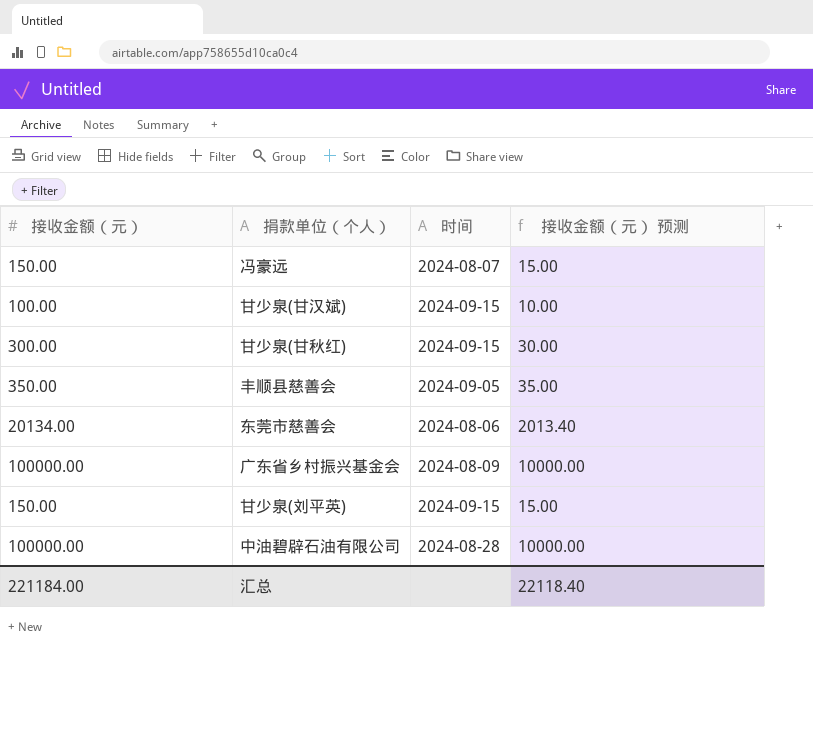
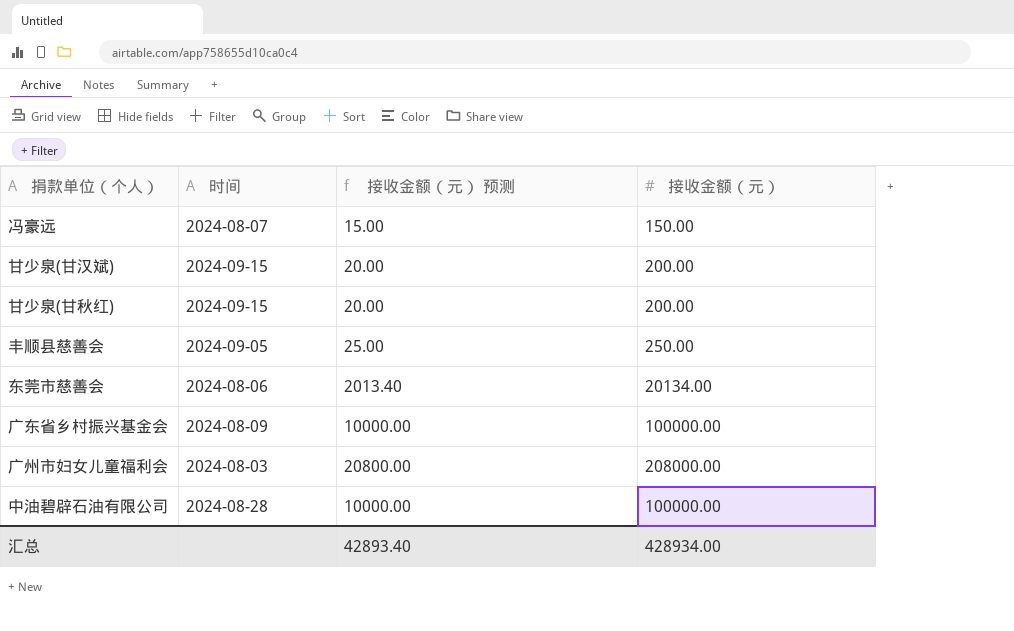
column 接收金额（元） | position: 1 -> 4
row 甘少泉(刘平英): 150.00 | 2024-09-15 | 15.00 -> none
甘少泉(甘汉斌) | 接收金额（元） 预测: 10.00 -> 20.00
甘少泉(甘汉斌) | 接收金额（元）: 100.00 -> 200.00
甘少泉(甘秋红) | 接收金额（元） 预测: 30.00 -> 20.00
甘少泉(甘秋红) | 接收金额（元）: 300.00 -> 200.00
丰顺县慈善会 | 接收金额（元） 预测: 35.00 -> 25.00
丰顺县慈善会 | 接收金额（元）: 350.00 -> 250.00
row 广州市妇女儿童福利会: none -> 2024-08-03 | 20800.00 | 208000.00
汇总 | 接收金额（元） 预测: 22118.40 -> 42893.40
汇总 | 接收金额（元）: 221184.00 -> 428934.00

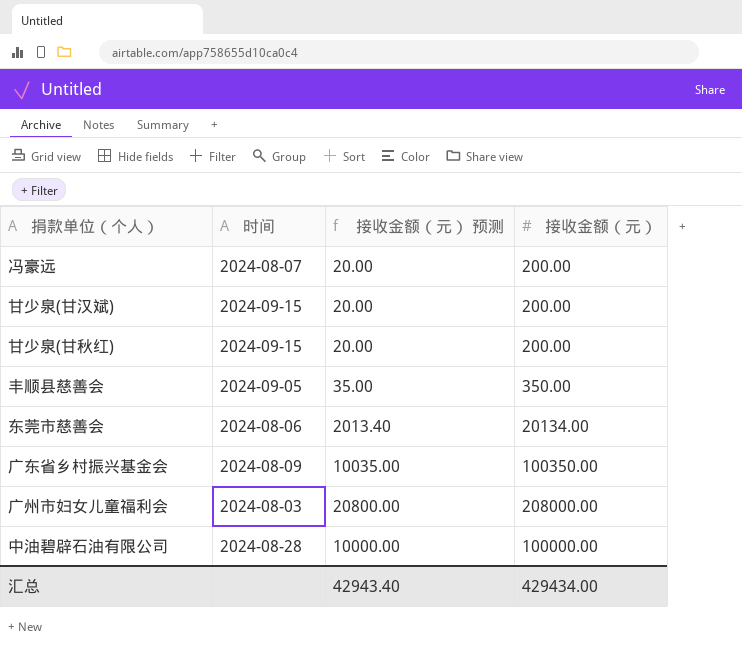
冯豪远 | 接收金额（元） 预测: 15.00 -> 20.00
冯豪远 | 接收金额（元）: 150.00 -> 200.00
丰顺县慈善会 | 接收金额（元） 预测: 25.00 -> 35.00
丰顺县慈善会 | 接收金额（元）: 250.00 -> 350.00
广东省乡村振兴基金会 | 接收金额（元） 预测: 10000.00 -> 10035.00
广东省乡村振兴基金会 | 接收金额（元）: 100000.00 -> 100350.00
汇总 | 接收金额（元） 预测: 42893.40 -> 42943.40
汇总 | 接收金额（元）: 428934.00 -> 429434.00

